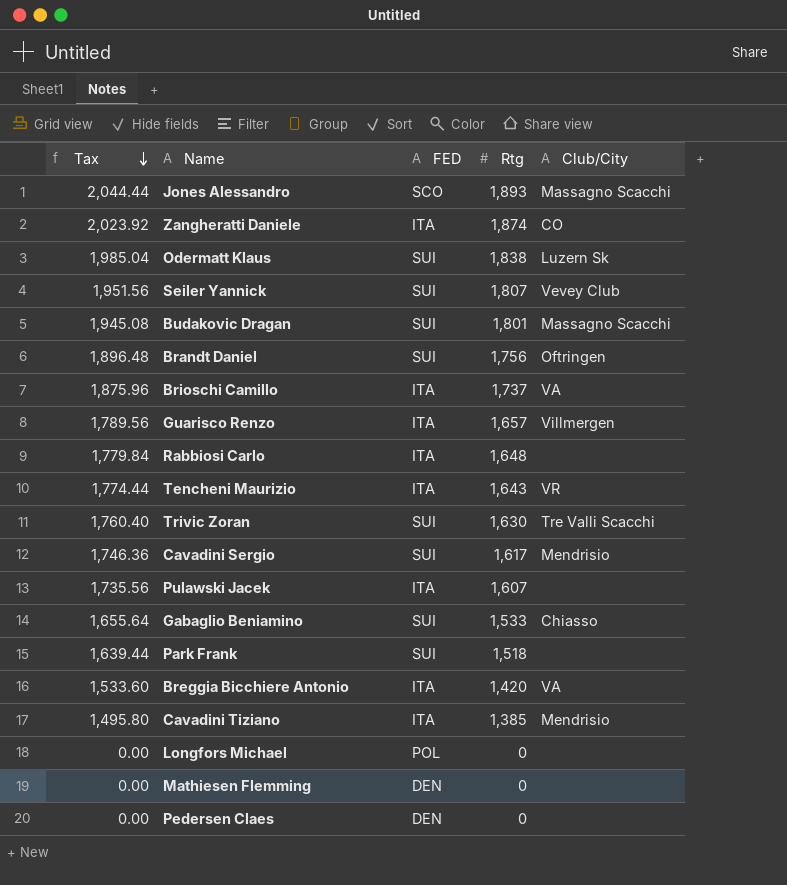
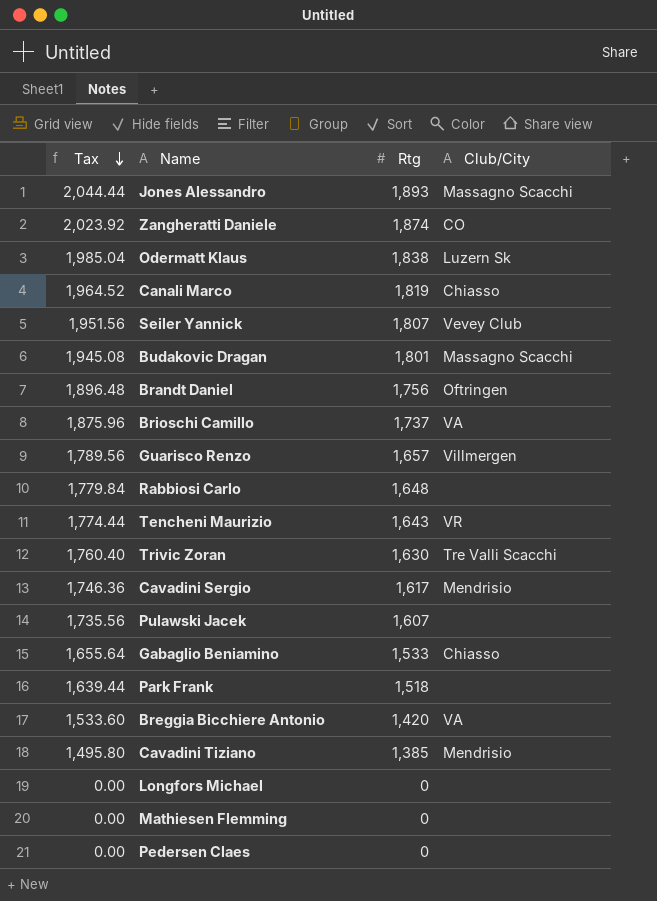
column FED | position: 3 -> none
row Canali Marco: none -> 1,964.52 | 1,819 | Chiasso

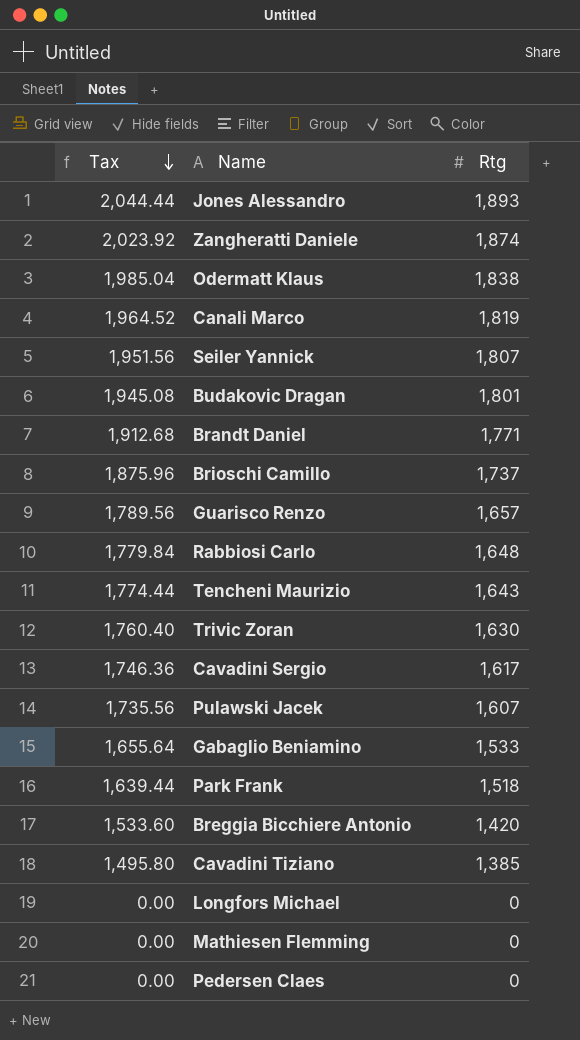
column Club/City | position: 4 -> none
Brandt Daniel | Tax: 1,896.48 -> 1,912.68
Brandt Daniel | Rtg: 1,756 -> 1,771

